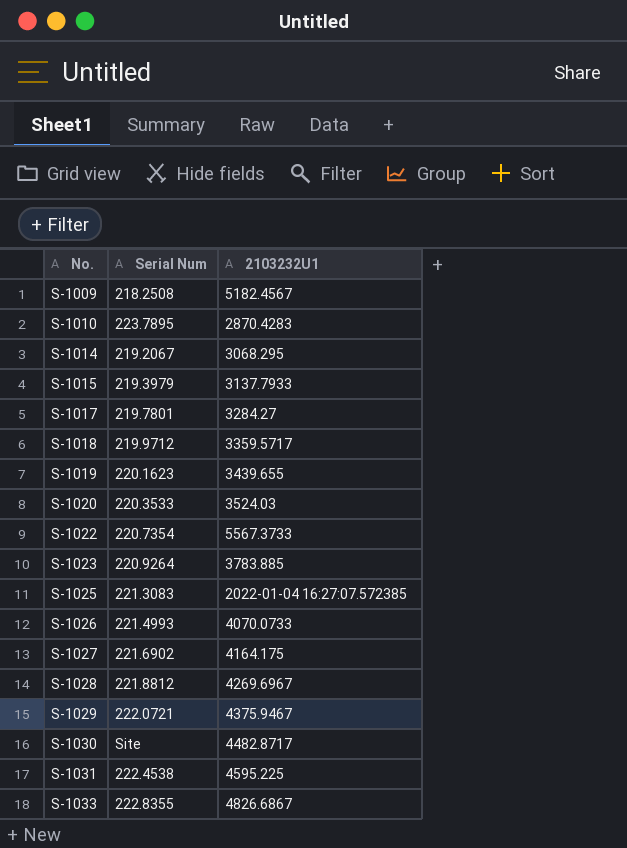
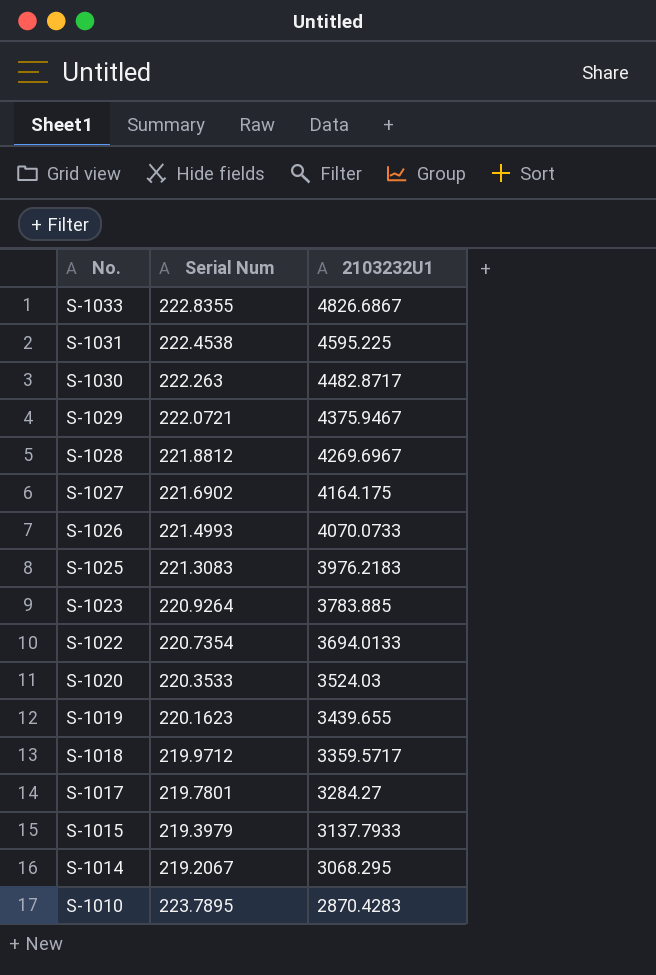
row order: No. ascending -> No. descending
row S-1009: 218.2508 | 5182.4567 -> none
S-1030 | Serial Num: Site -> 222.263
S-1025 | 2103232U1: 2022-01-04 16:27:07.572385 -> 3976.2183
S-1022 | 2103232U1: 5567.3733 -> 3694.0133

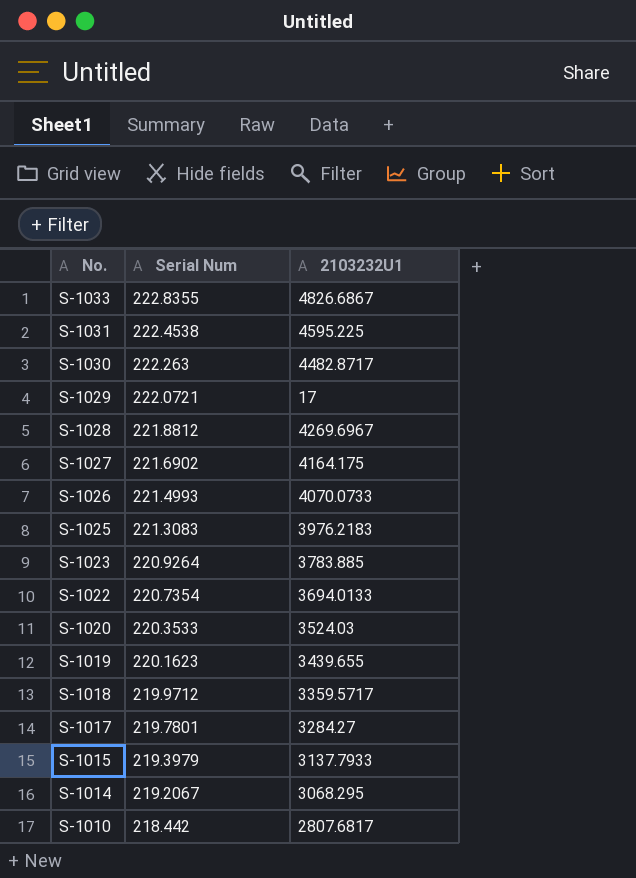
S-1029 | 2103232U1: 4375.9467 -> 17
S-1010 | Serial Num: 223.7895 -> 218.442
S-1010 | 2103232U1: 2870.4283 -> 2807.6817

